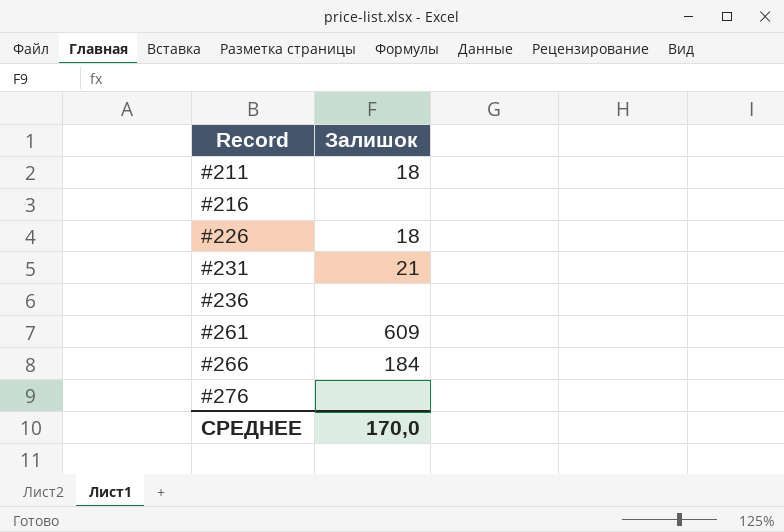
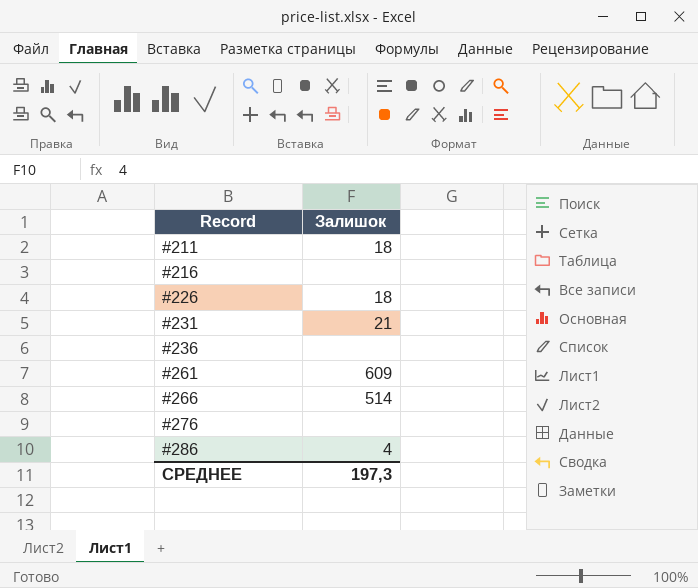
#266 | Залишок: 184 -> 514
row #286: none -> 4
СРЕДНЕЕ | Залишок: 170,0 -> 197,3

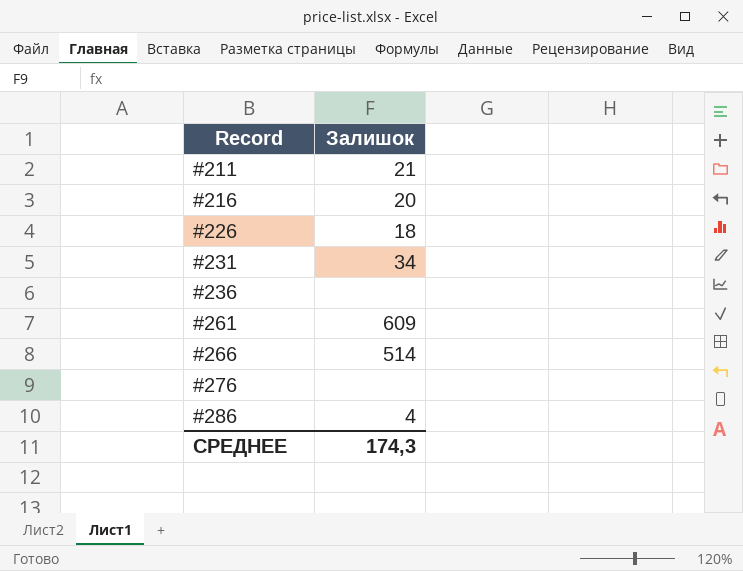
#211 | Залишок: 18 -> 21
#216 | Залишок: none -> 20
#231 | Залишок: 21 -> 34
СРЕДНЕЕ | Залишок: 197,3 -> 174,3

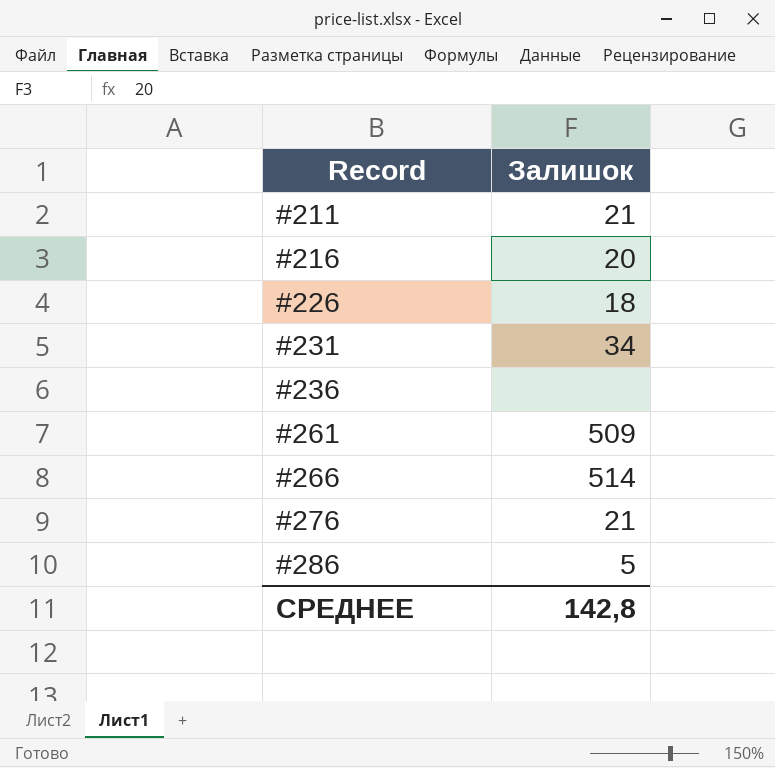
#261 | Залишок: 609 -> 509
#276 | Залишок: none -> 21
#286 | Залишок: 4 -> 5
СРЕДНЕЕ | Залишок: 174,3 -> 142,8

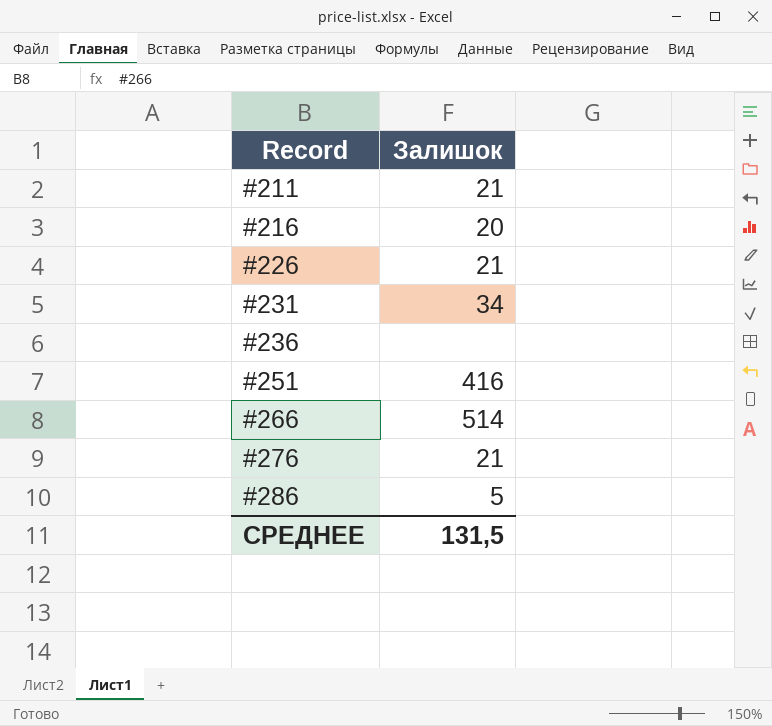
row #261: 509 -> none
#226 | Залишок: 18 -> 21
row #251: none -> 416
СРЕДНЕЕ | Залишок: 142,8 -> 131,5

